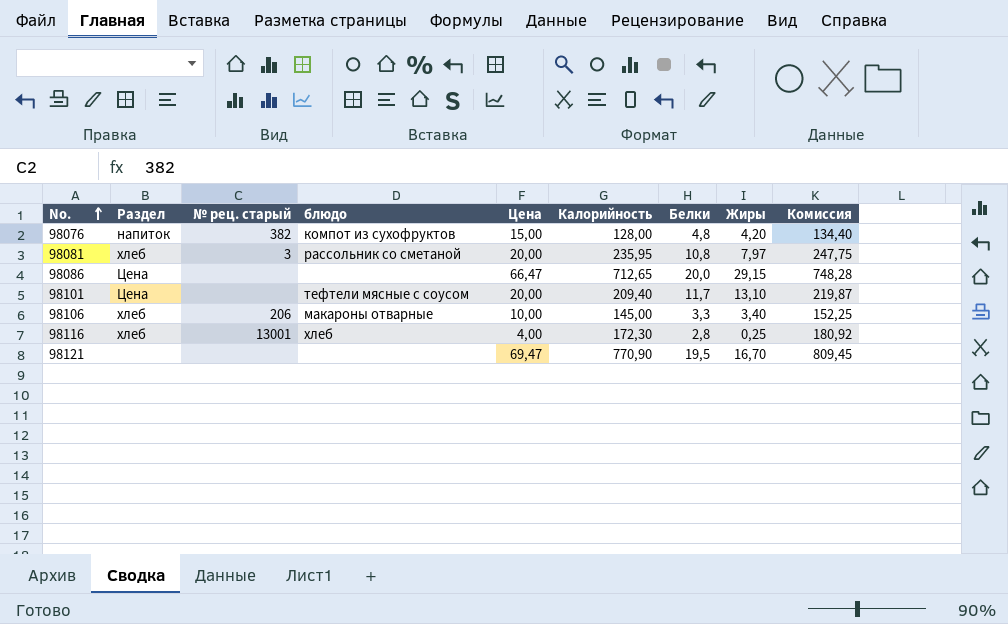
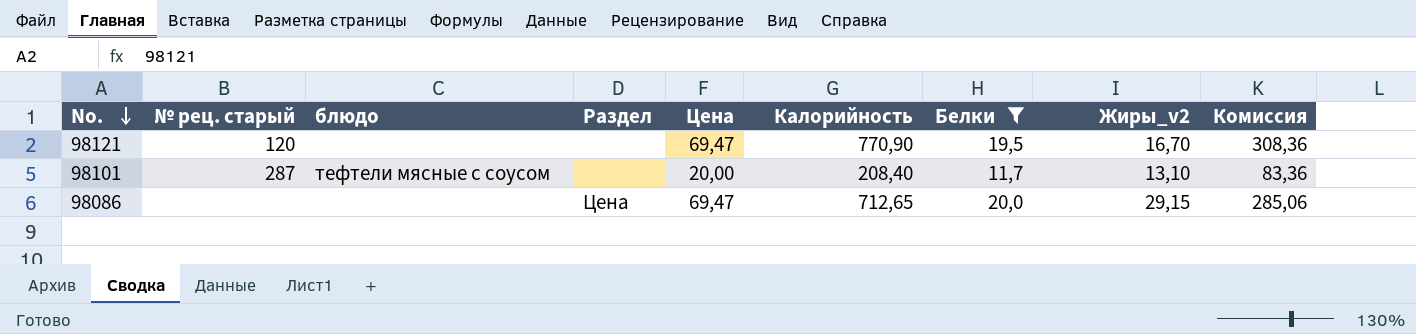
filter: none -> Белки >= 11,7
row order: No. ascending -> No. descending
column Раздел | position: 2 -> 4
column name: Жиры -> Жиры_v2
column Комиссия | formula: [Калорийность] * 1,05 -> [Калорийность] * 0,4
98121 | № рец. старый: none -> 120
98101 | № рец. старый: none -> 287
98101 | Раздел: Цена -> none
98101 | Калорийность: 209,40 -> 208,40
98086 | Цена: 66,47 -> 69,47

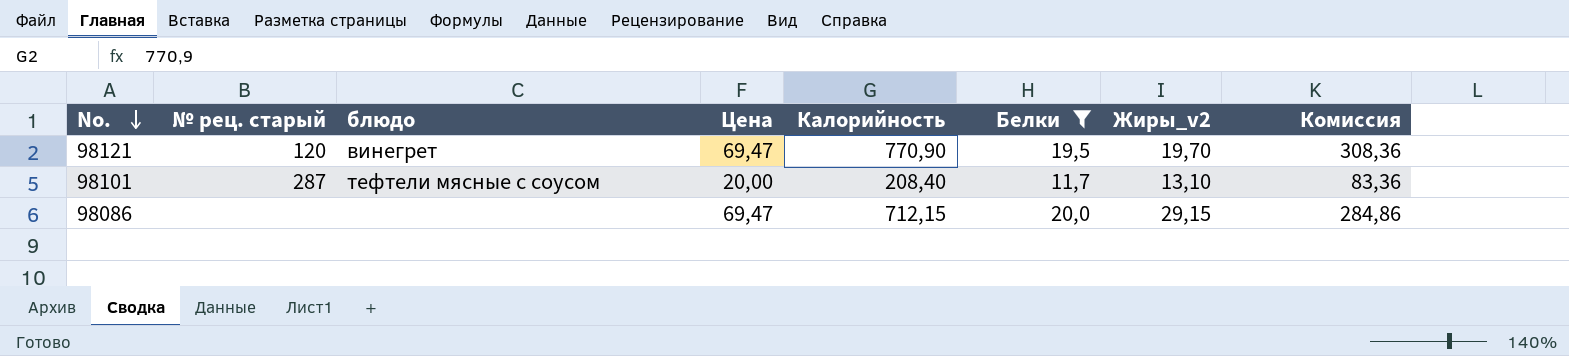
column Раздел | position: 4 -> none
98121 | блюдо: none -> винегрет
98121 | Жиры_v2: 16,70 -> 19,70
98086 | Калорийность: 712,65 -> 712,15
98086 | Комиссия: 285,06 -> 284,86

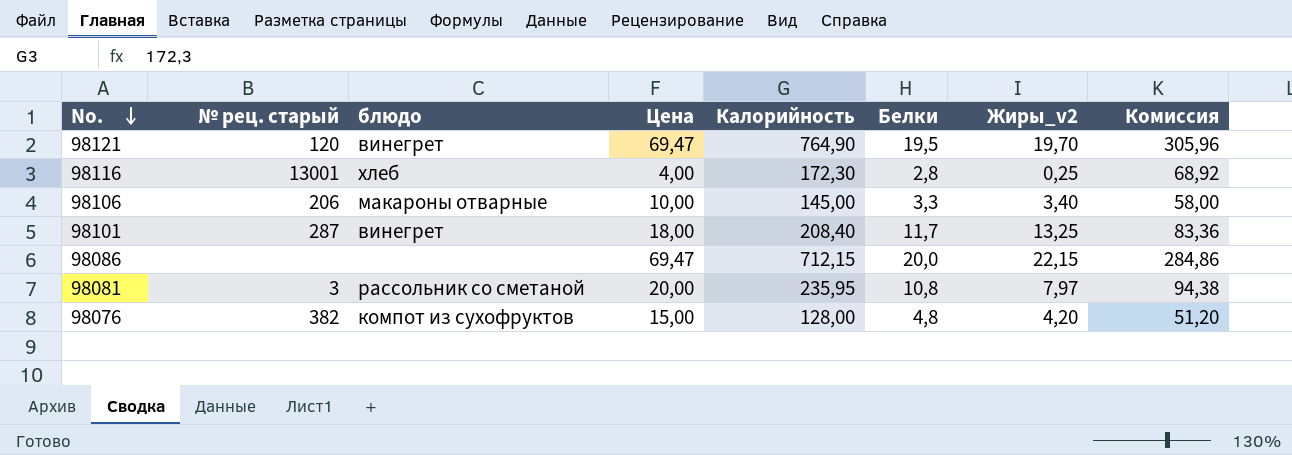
filter: Белки >= 11,7 -> none
98121 | Калорийность: 770,90 -> 764,90
98121 | Комиссия: 308,36 -> 305,96
98101 | блюдо: тефтели мясные с соусом -> винегрет
98101 | Цена: 20,00 -> 18,00
98101 | Жиры_v2: 13,10 -> 13,25
98086 | Жиры_v2: 29,15 -> 22,15

